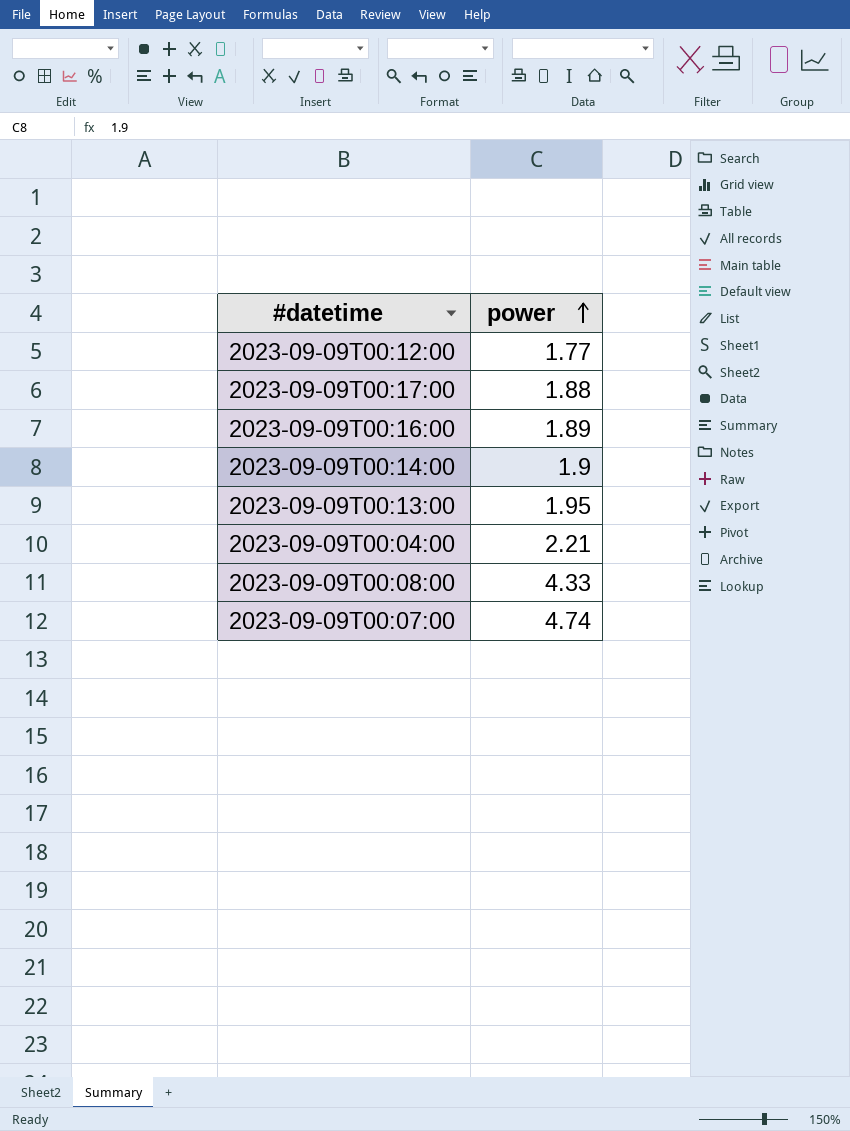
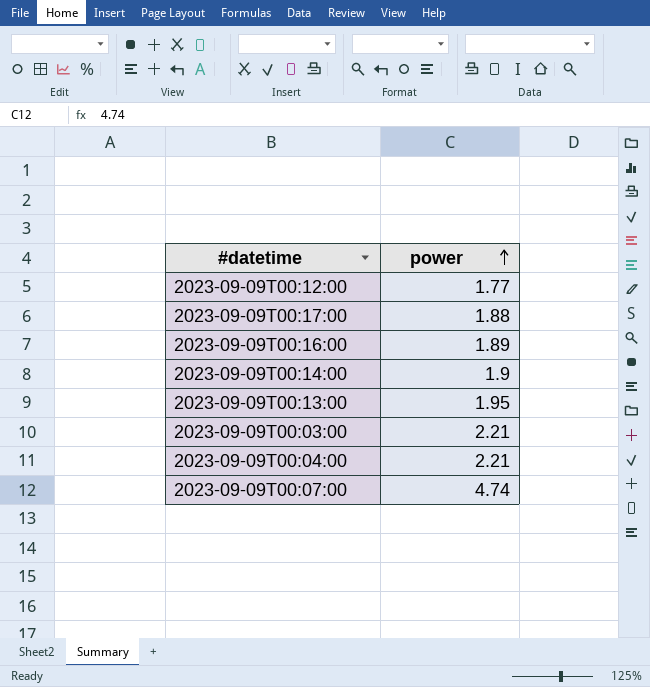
row 2023-09-09T00:08:00: 4.33 -> none
row 2023-09-09T00:03:00: none -> 2.21

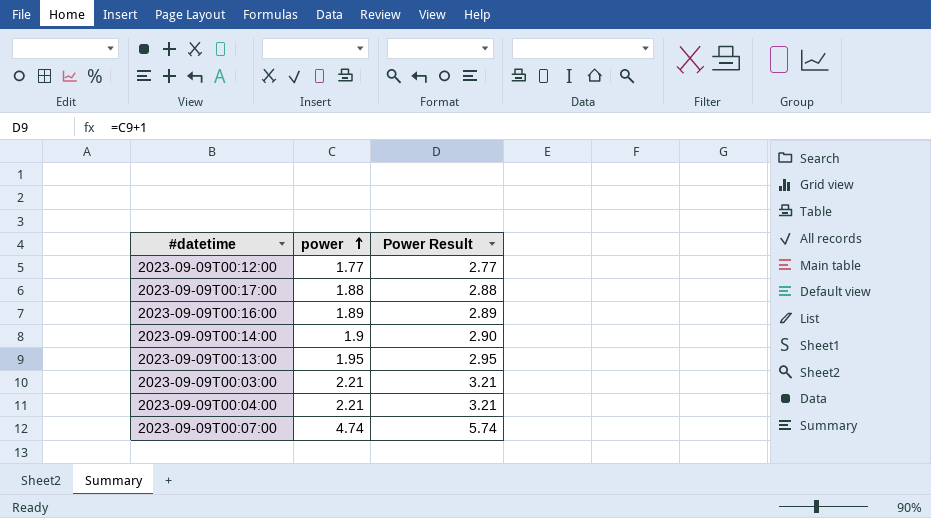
column Power Result | formula: none -> [power] + 1

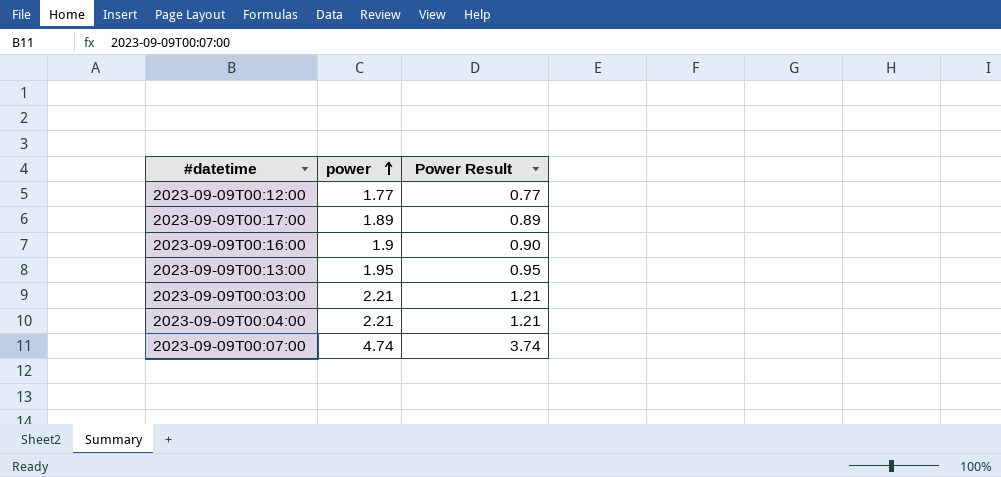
column Power Result | formula: [power] + 1 -> [power] - 1
row 2023-09-09T00:14:00: 1.9 | 2.90 -> none
2023-09-09T00:17:00 | power: 1.88 -> 1.89
2023-09-09T00:16:00 | power: 1.89 -> 1.9

